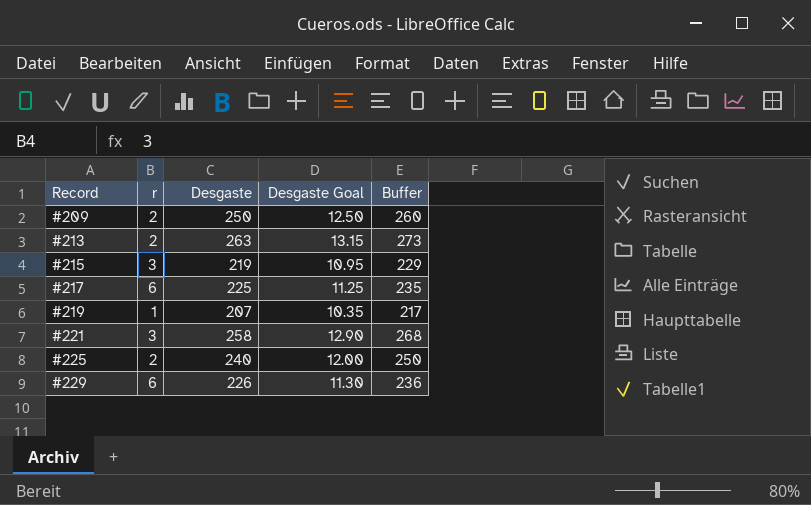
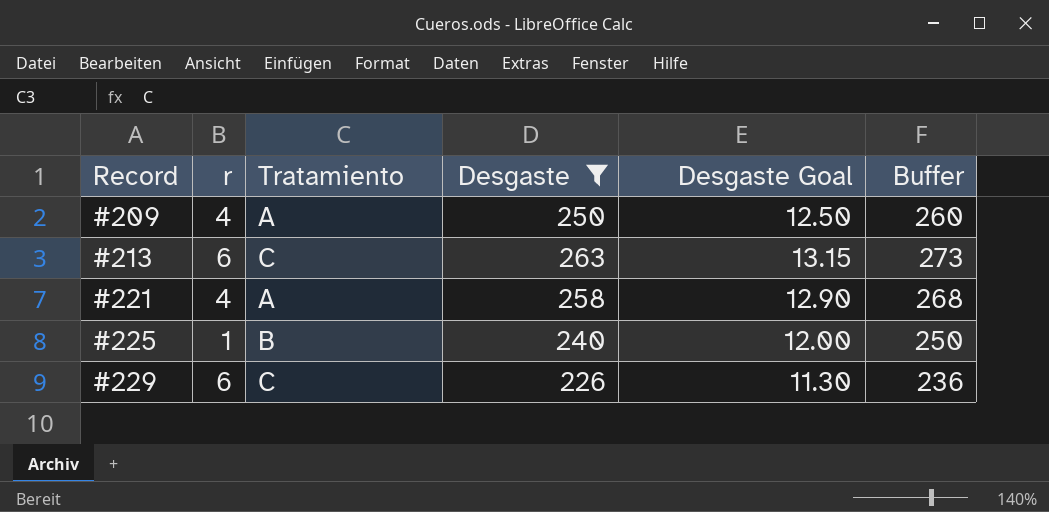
filter: none -> Desgaste >= 226
column Tratamiento | position: none -> 3
#209 | r: 2 -> 4
#213 | r: 2 -> 6
#221 | r: 3 -> 4
#225 | r: 2 -> 1

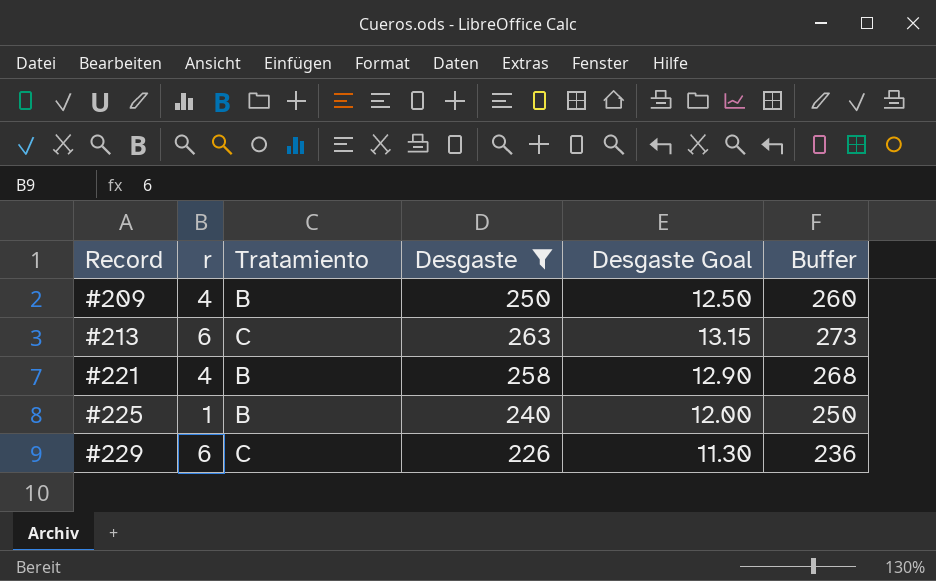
#209 | Tratamiento: A -> B
#221 | Tratamiento: A -> B

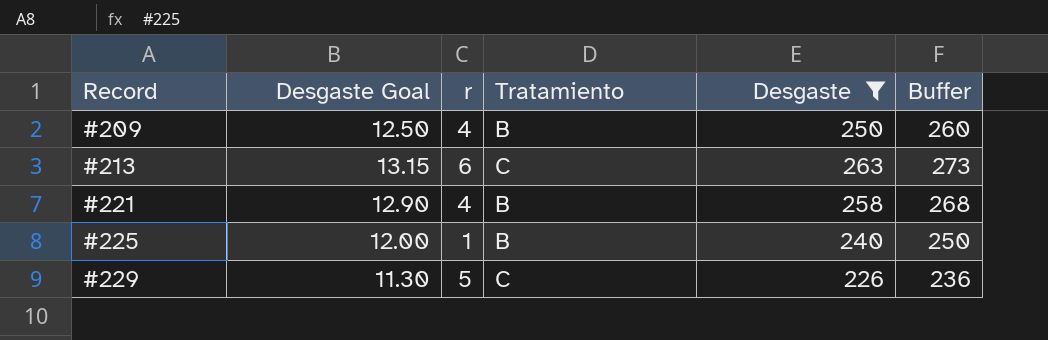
column Desgaste Goal | position: 5 -> 2
#229 | r: 6 -> 5

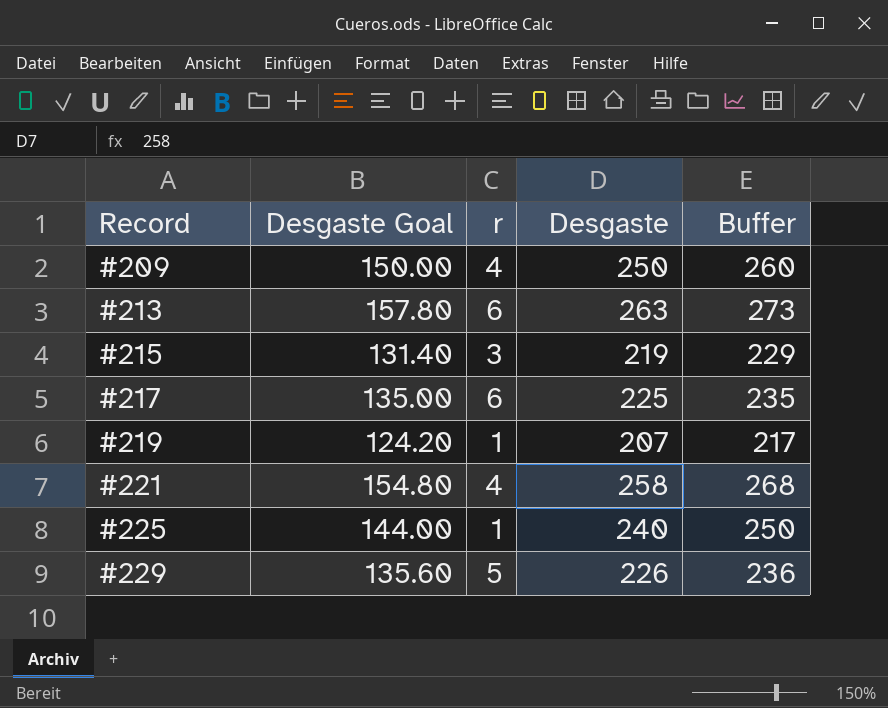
filter: Desgaste >= 226 -> none
column Tratamiento | position: 4 -> none
column Desgaste Goal | formula: [Desgaste] * 0.05 -> [Desgaste] * 0.6

